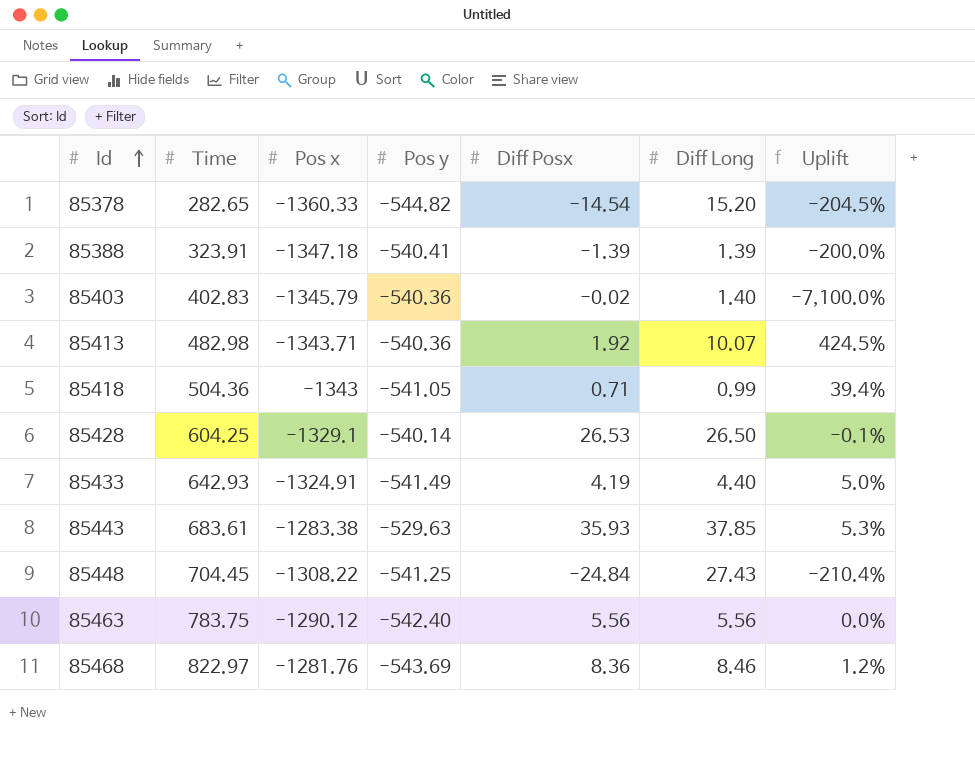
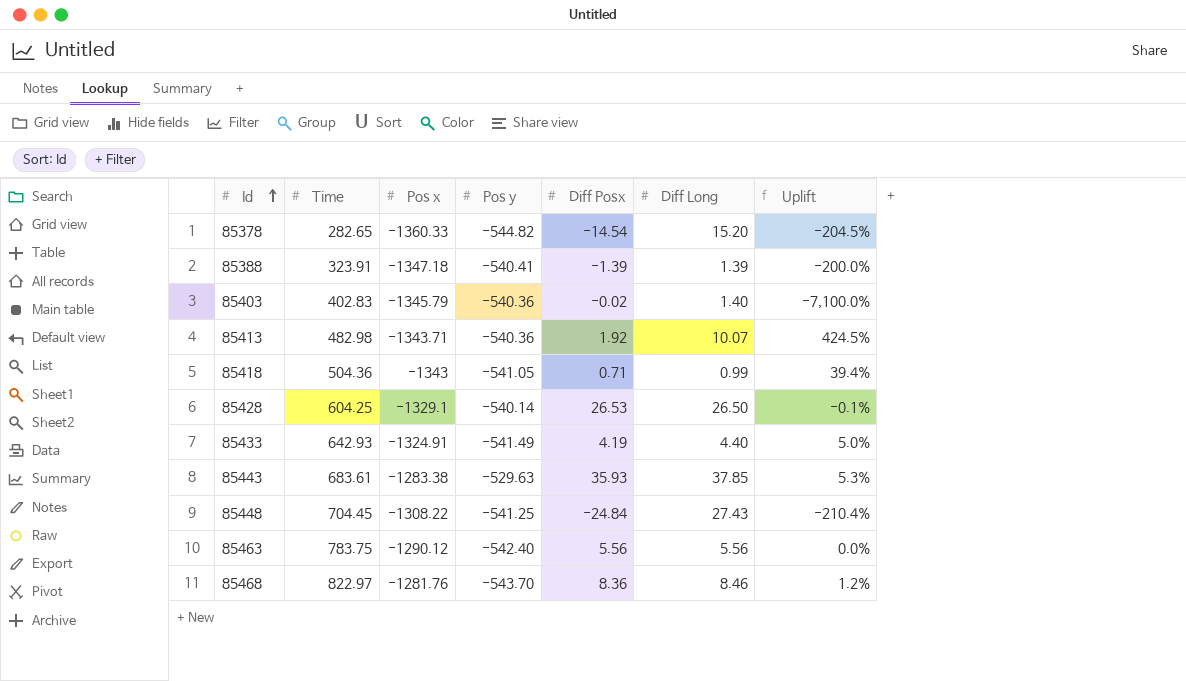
85468 | Pos y: -543.69 -> -543.70

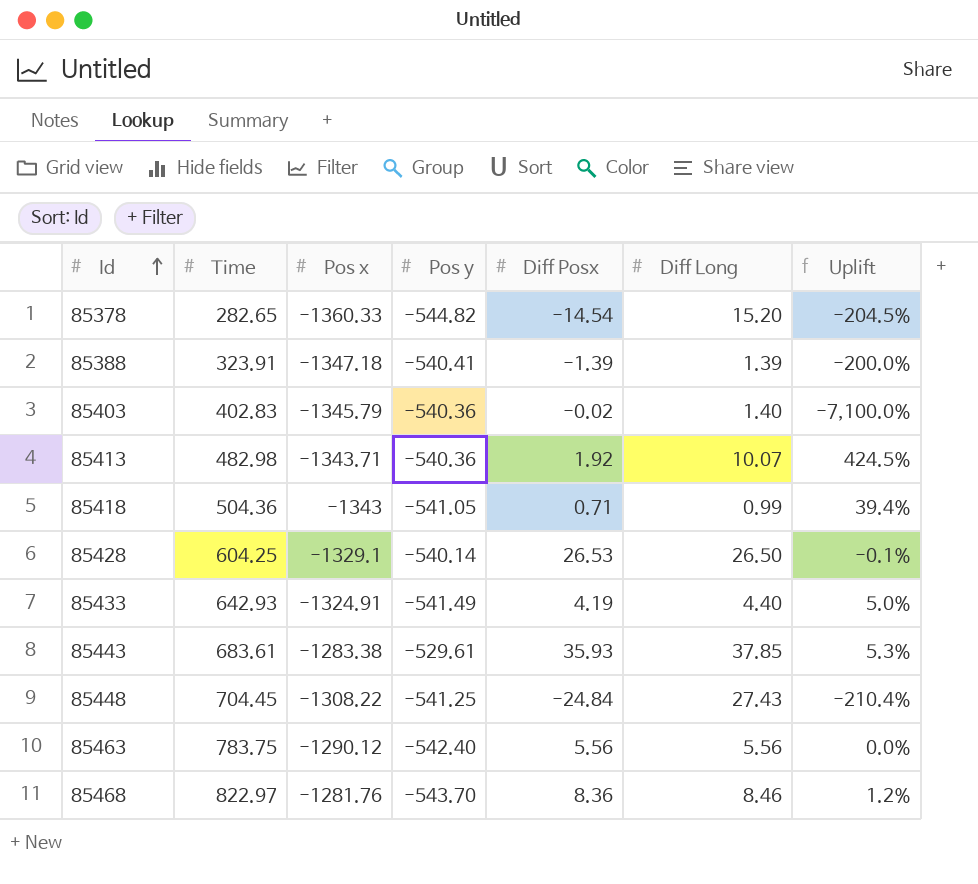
85443 | Pos y: -529.63 -> -529.61

